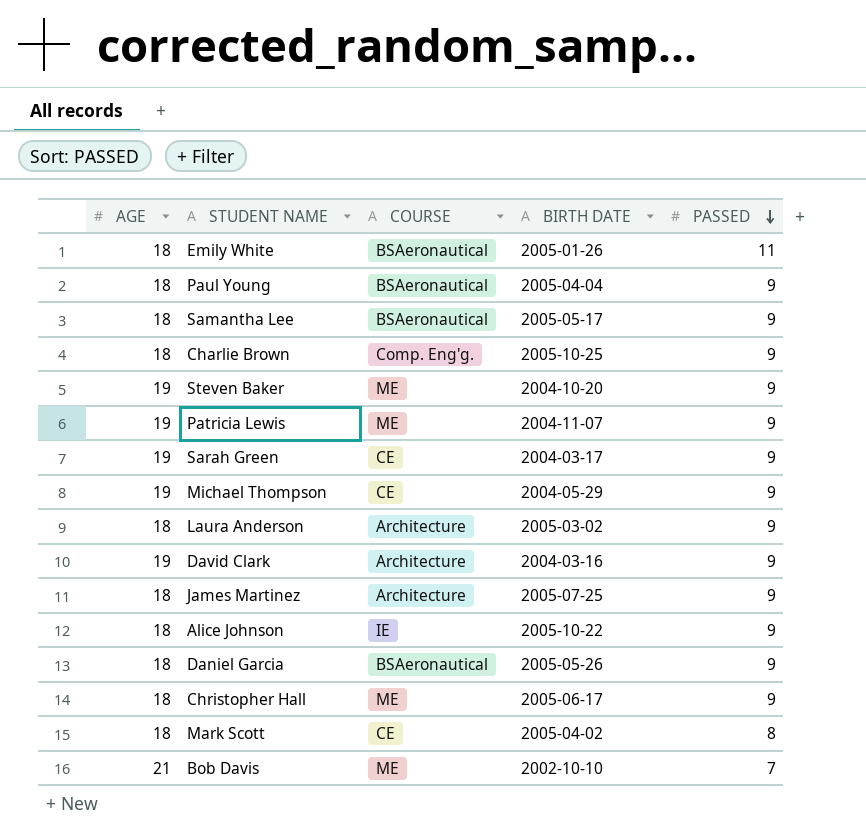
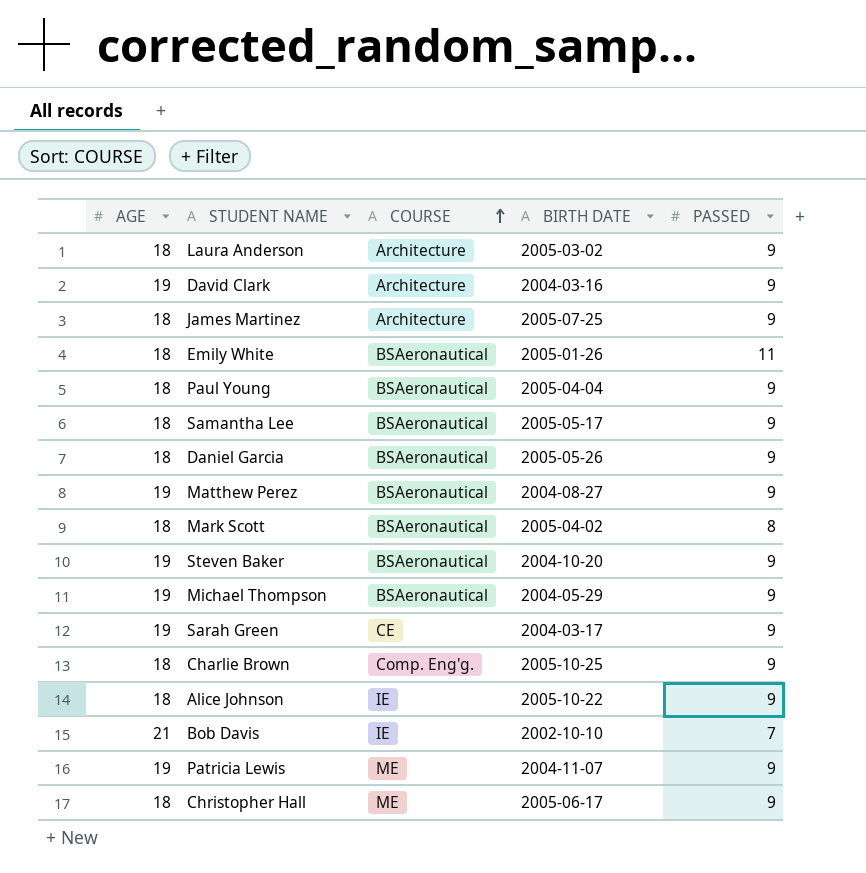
row order: PASSED descending -> COURSE ascending
row Matthew Perez: none -> 19 | BSAeronautical | 2004-08-27 | 9
Mark Scott | COURSE: CE -> BSAeronautical
Steven Baker | COURSE: ME -> BSAeronautical
Michael Thompson | COURSE: CE -> BSAeronautical
Bob Davis | COURSE: ME -> IE

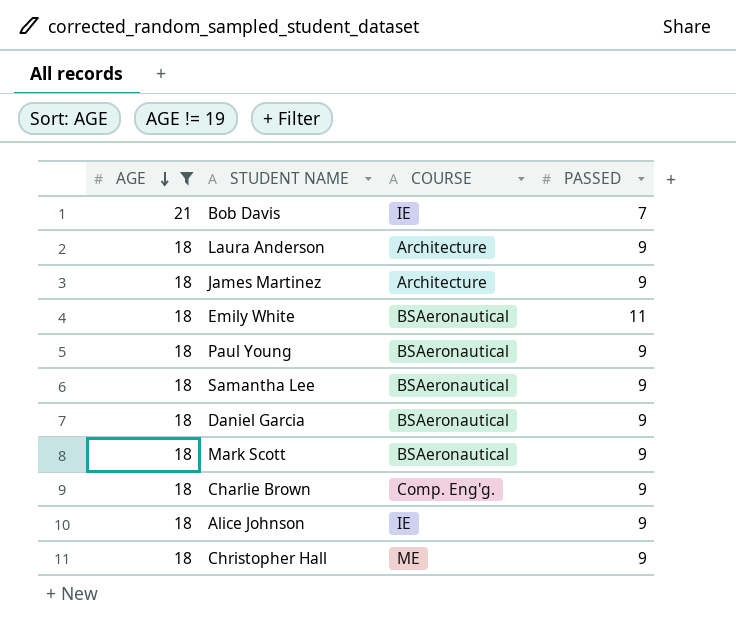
filter: none -> AGE != 19
row order: COURSE ascending -> AGE descending
column BIRTH DATE | position: 4 -> none
Mark Scott | PASSED: 8 -> 9

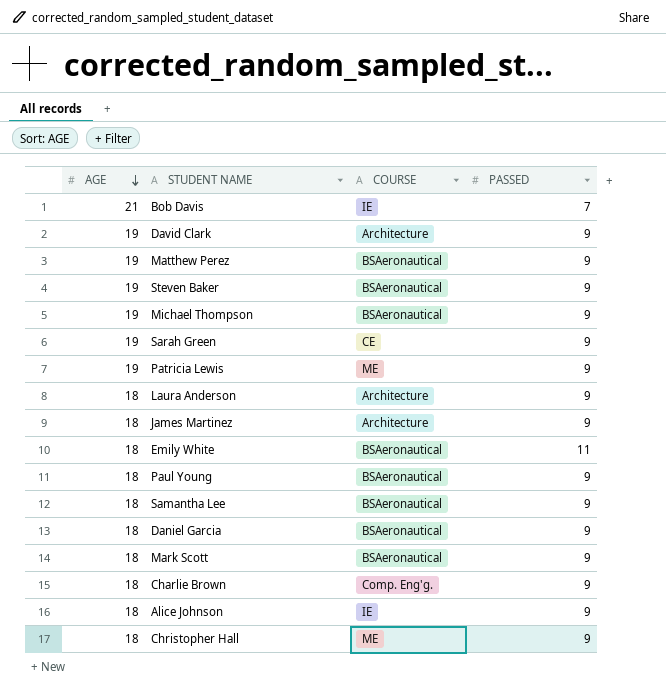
filter: AGE != 19 -> none

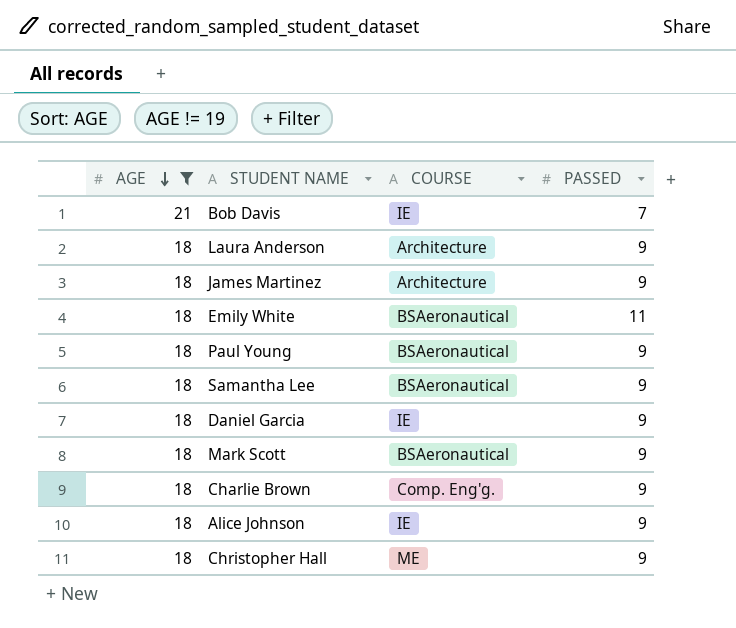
filter: none -> AGE != 19
Daniel Garcia | COURSE: BSAeronautical -> IE

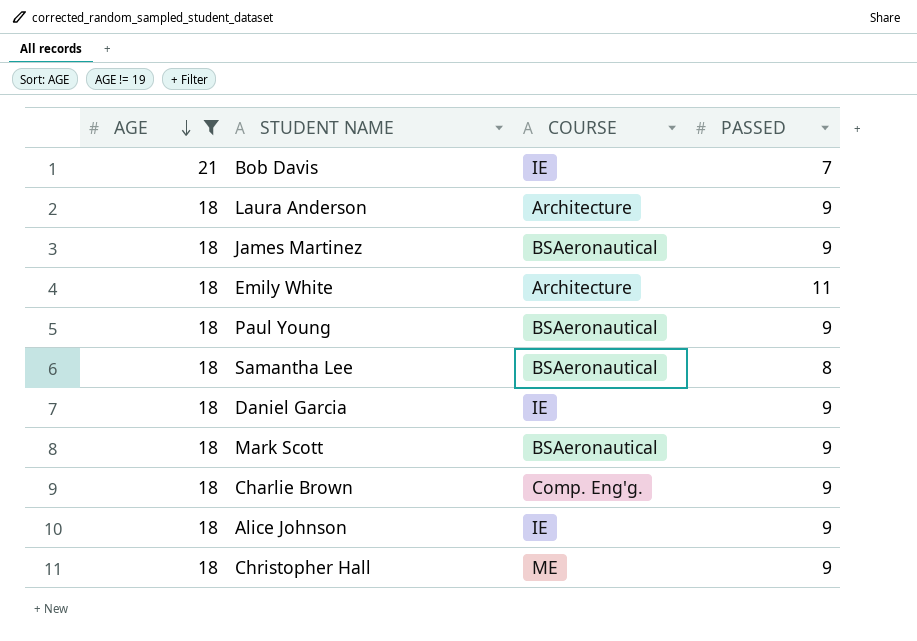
James Martinez | COURSE: Architecture -> BSAeronautical
Emily White | COURSE: BSAeronautical -> Architecture
Samantha Lee | PASSED: 9 -> 8

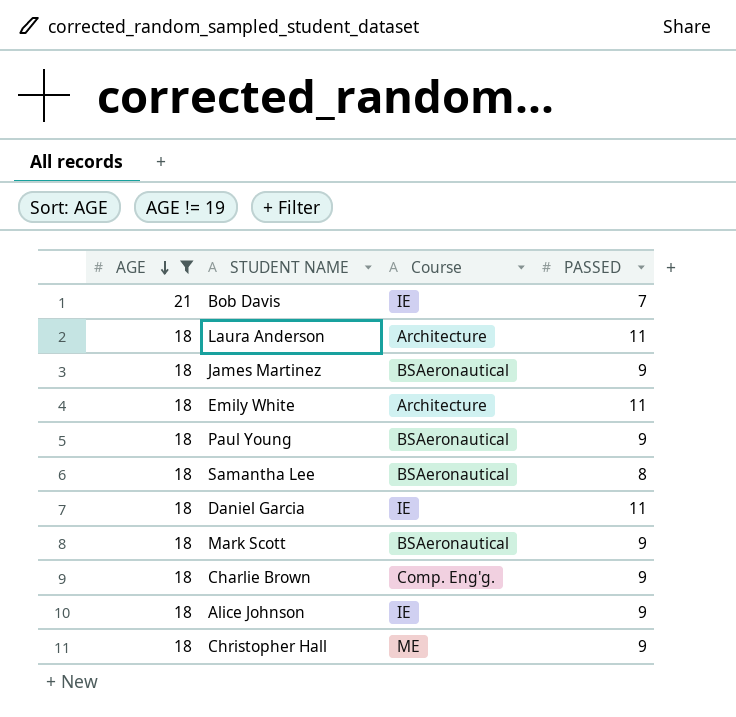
column name: COURSE -> Course
Laura Anderson | PASSED: 9 -> 11
Daniel Garcia | PASSED: 9 -> 11

